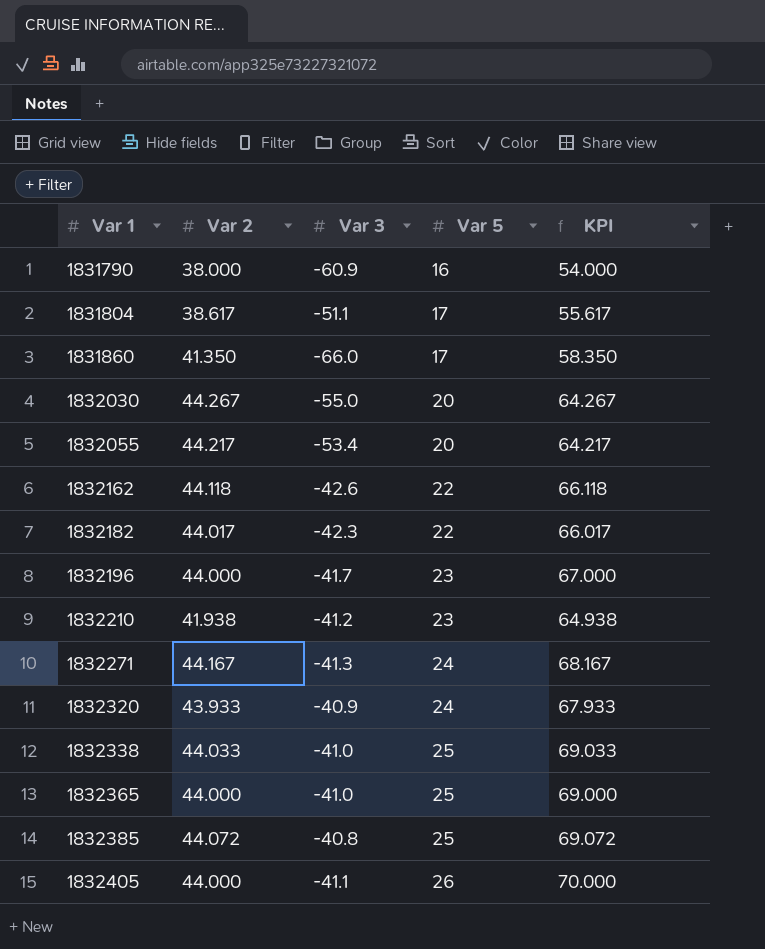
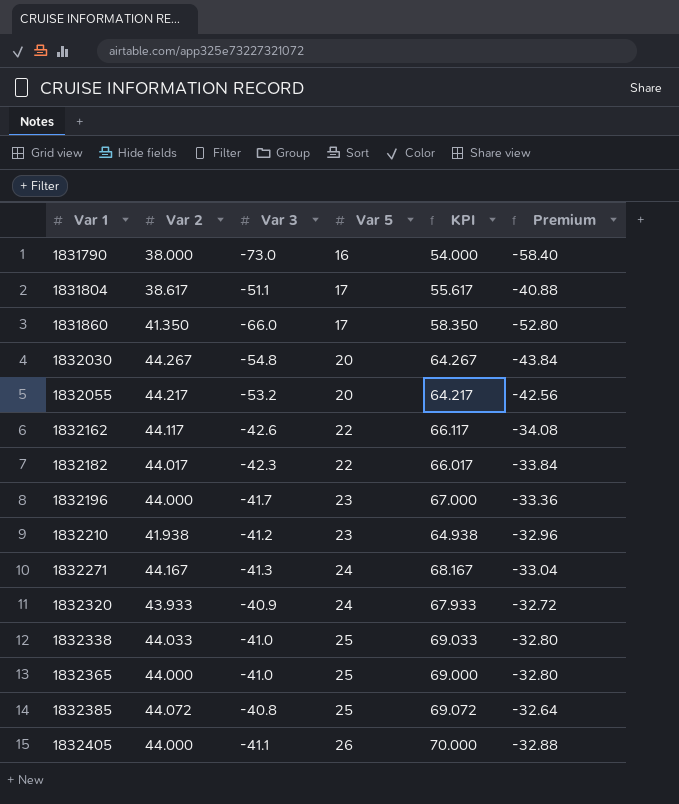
column Premium | formula: none -> [Var 3] * 0.8
1831790 | Var 3: -60.9 -> -73.0
1832030 | Var 3: -55.0 -> -54.8
1832055 | Var 3: -53.4 -> -53.2
1832162 | Var 2: 44.118 -> 44.117
1832162 | KPI: 66.118 -> 66.117

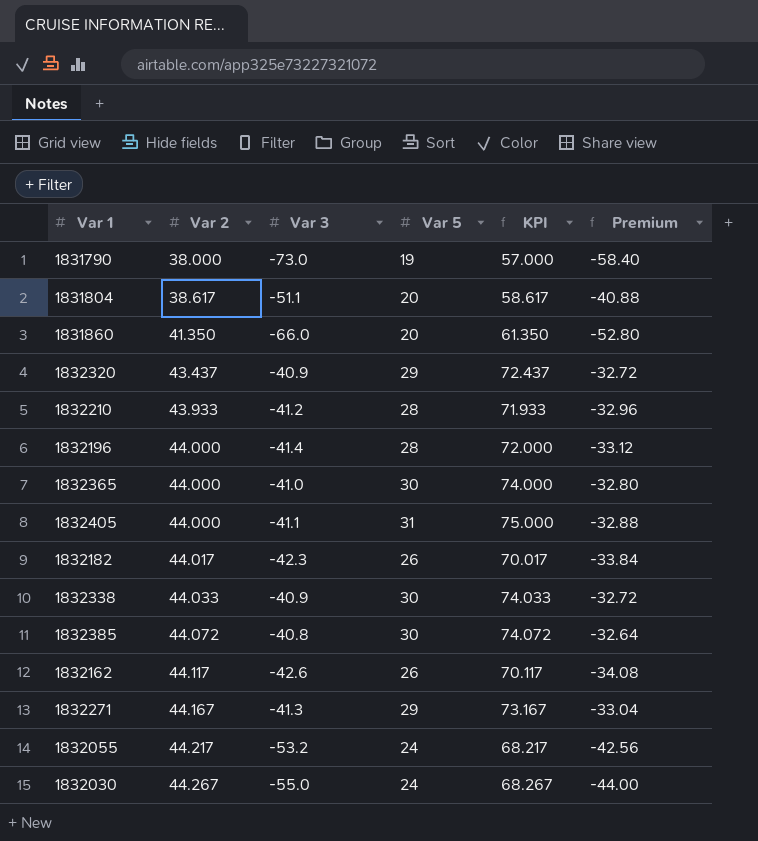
row order: Var 1 ascending -> Var 2 ascending
1831790 | Var 5: 16 -> 19
1831790 | KPI: 54.000 -> 57.000
1831804 | Var 5: 17 -> 20
1831804 | KPI: 55.617 -> 58.617
1831860 | Var 5: 17 -> 20
1831860 | KPI: 58.350 -> 61.350
1832320 | Var 2: 43.933 -> 43.437
1832320 | Var 5: 24 -> 29
1832320 | KPI: 67.933 -> 72.437
1832210 | Var 2: 41.938 -> 43.933
1832210 | Var 5: 23 -> 28
1832210 | KPI: 64.938 -> 71.933
1832196 | Var 3: -41.7 -> -41.4
1832196 | Var 5: 23 -> 28
1832196 | KPI: 67.000 -> 72.000
1832196 | Premium: -33.36 -> -33.12
1832365 | Var 5: 25 -> 30
1832365 | KPI: 69.000 -> 74.000
1832405 | Var 5: 26 -> 31
1832405 | KPI: 70.000 -> 75.000
1832182 | Var 5: 22 -> 26
1832182 | KPI: 66.017 -> 70.017
1832338 | Var 3: -41.0 -> -40.9
1832338 | Var 5: 25 -> 30
1832338 | KPI: 69.033 -> 74.033
1832338 | Premium: -32.80 -> -32.72
1832385 | Var 5: 25 -> 30
1832385 | KPI: 69.072 -> 74.072
1832162 | Var 5: 22 -> 26
1832162 | KPI: 66.117 -> 70.117
1832271 | Var 5: 24 -> 29
1832271 | KPI: 68.167 -> 73.167
1832055 | Var 5: 20 -> 24
1832055 | KPI: 64.217 -> 68.217
1832030 | Var 3: -54.8 -> -55.0
1832030 | Var 5: 20 -> 24
1832030 | KPI: 64.267 -> 68.267
1832030 | Premium: -43.84 -> -44.00

